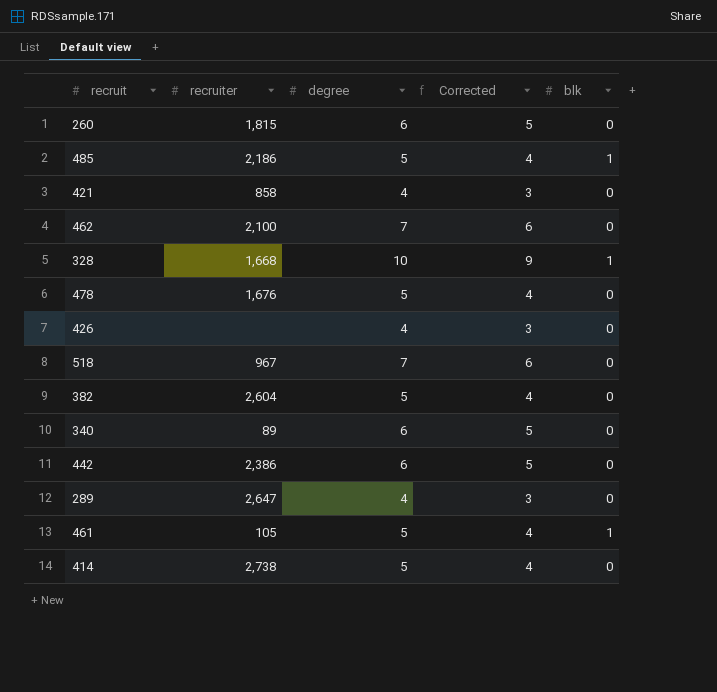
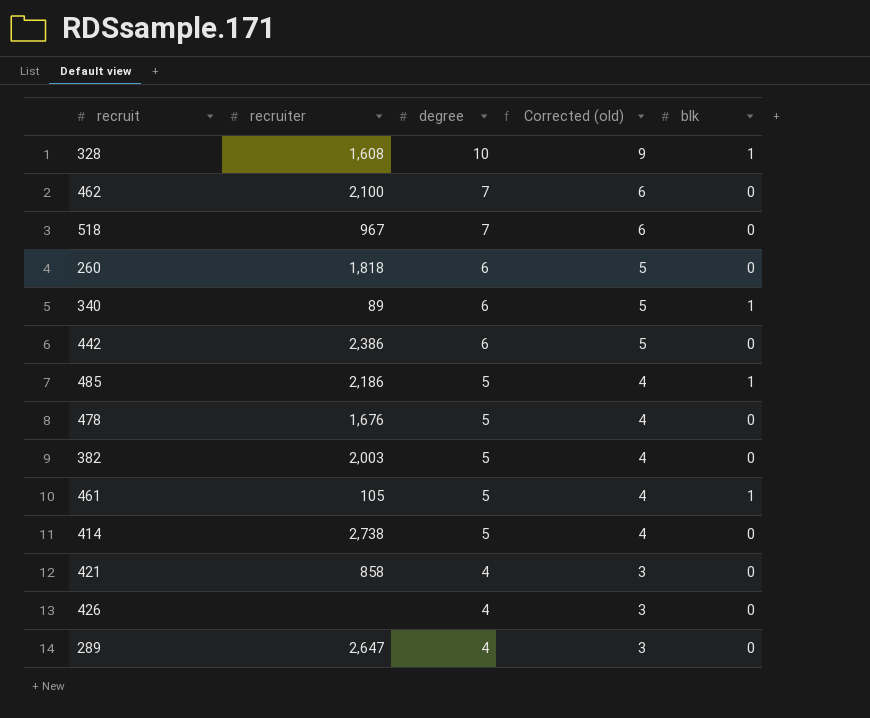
row order: none -> degree descending
column name: Corrected -> Corrected (old)
328 | recruiter: 1,668 -> 1,608
260 | recruiter: 1,815 -> 1,818
340 | blk: 0 -> 1
382 | recruiter: 2,604 -> 2,003

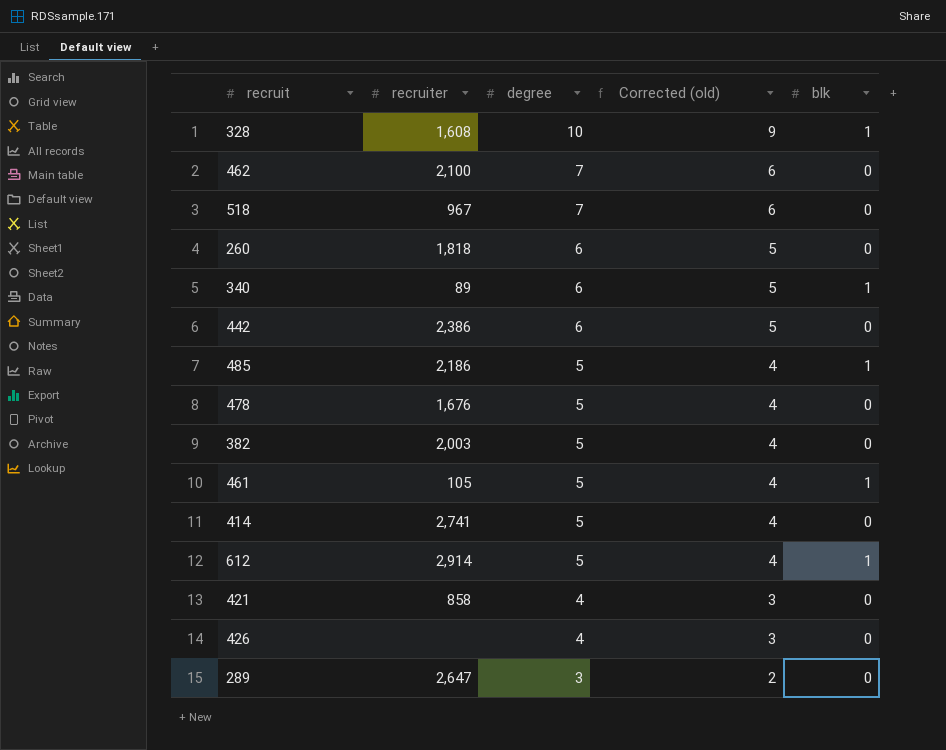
414 | recruiter: 2,738 -> 2,741
row 612: none -> 2,914 | 5 | 4 | 1
289 | degree: 4 -> 3
289 | Corrected (old): 3 -> 2

